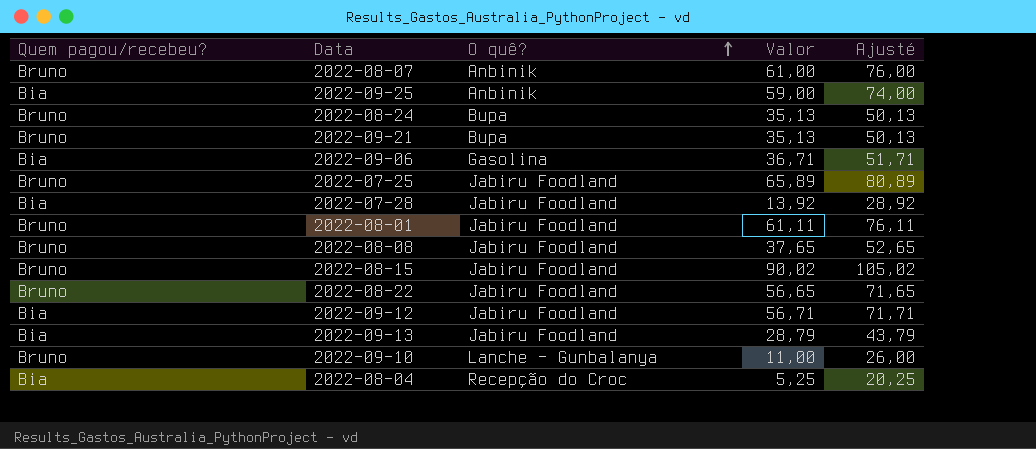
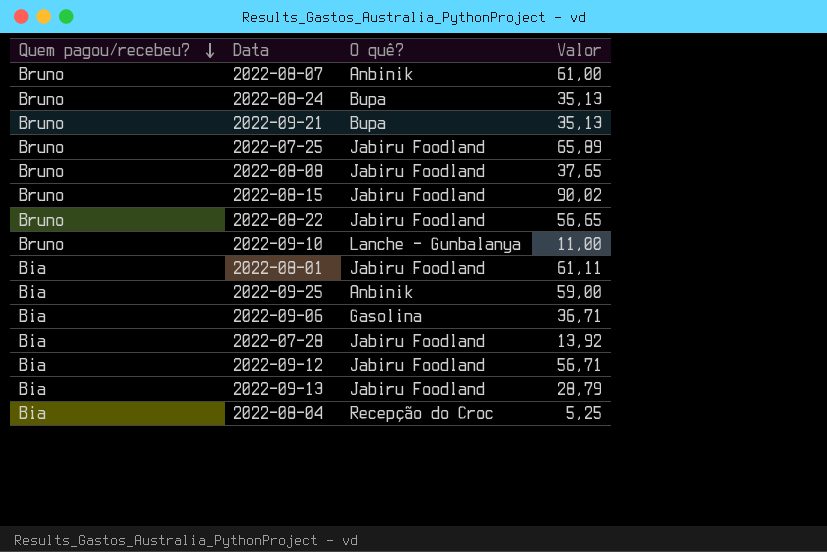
row order: O quê? ascending -> Quem pagou/recebeu? descending
column Ajusté | formula: [Valor] + 15 -> none
2022-08-01 | Quem pagou/recebeu?: Bruno -> Bia

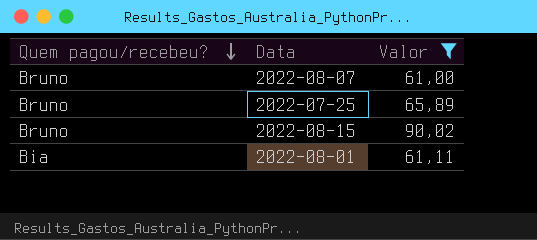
filter: none -> Valor >= 61,00
column O quê? | position: 3 -> none

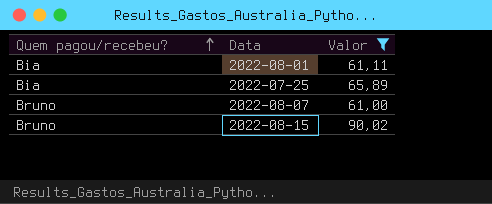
row order: Quem pagou/recebeu? descending -> Quem pagou/recebeu? ascending
2022-07-25 | Quem pagou/recebeu?: Bruno -> Bia

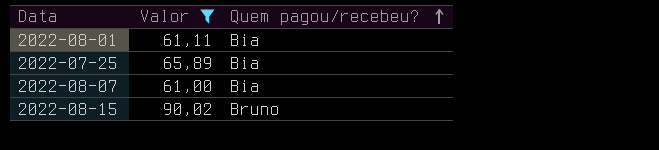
column Quem pagou/recebeu? | position: 1 -> 3
2022-08-07 | Quem pagou/recebeu?: Bruno -> Bia

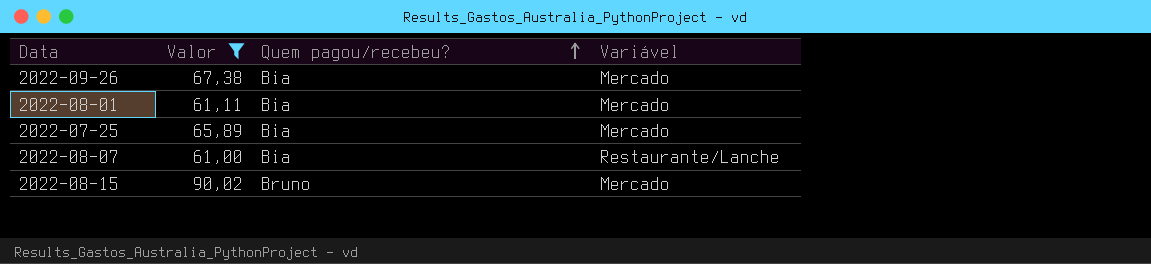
column Variável | position: none -> 4
row 2022-09-26: none -> 67,38 | Bia | Mercado

